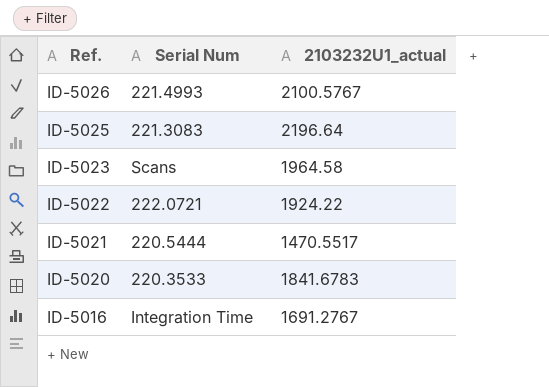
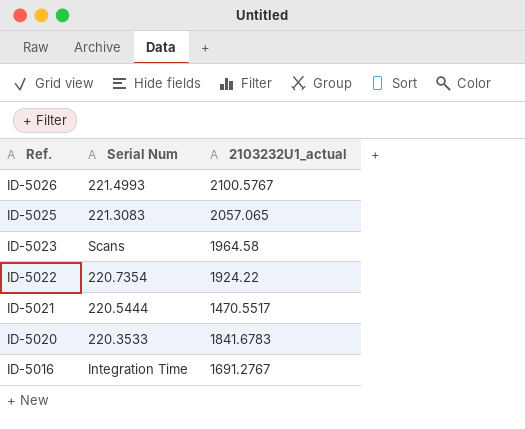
ID-5025 | 2103232U1_actual: 2196.64 -> 2057.065
ID-5022 | Serial Num: 222.0721 -> 220.7354

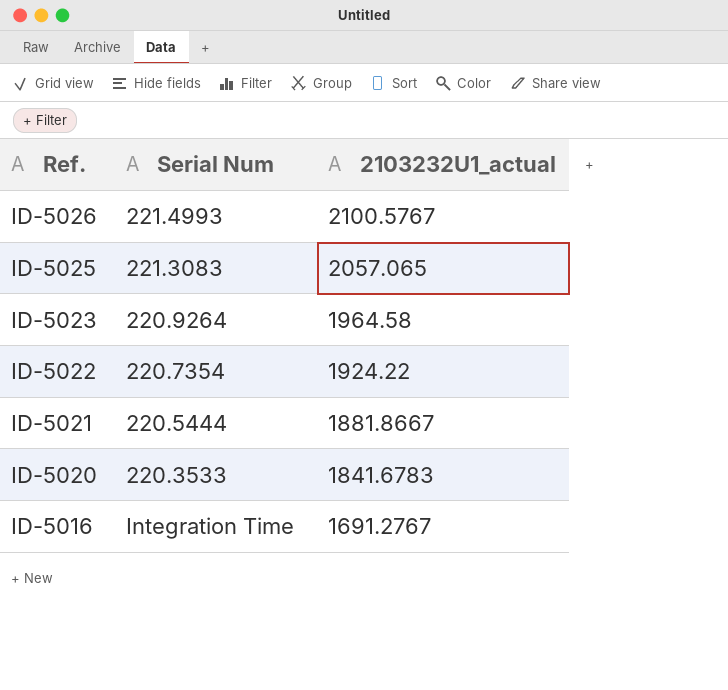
ID-5023 | Serial Num: Scans -> 220.9264
ID-5021 | 2103232U1_actual: 1470.5517 -> 1881.8667

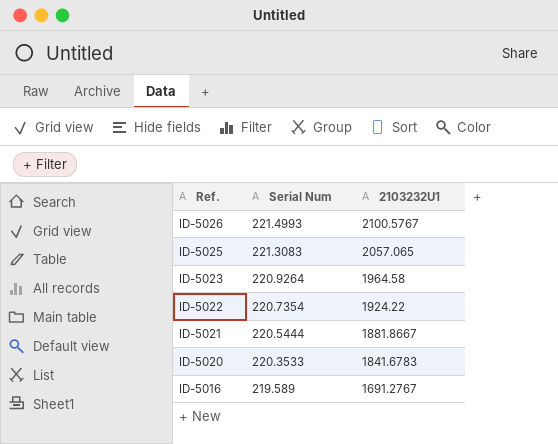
column name: 2103232U1_actual -> 2103232U1
ID-5016 | Serial Num: Integration Time -> 219.589

